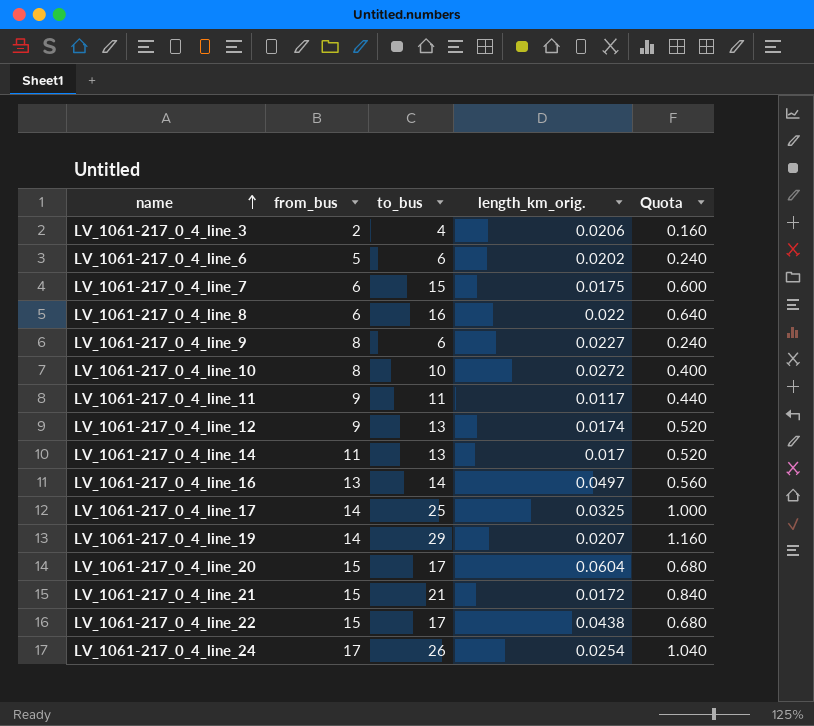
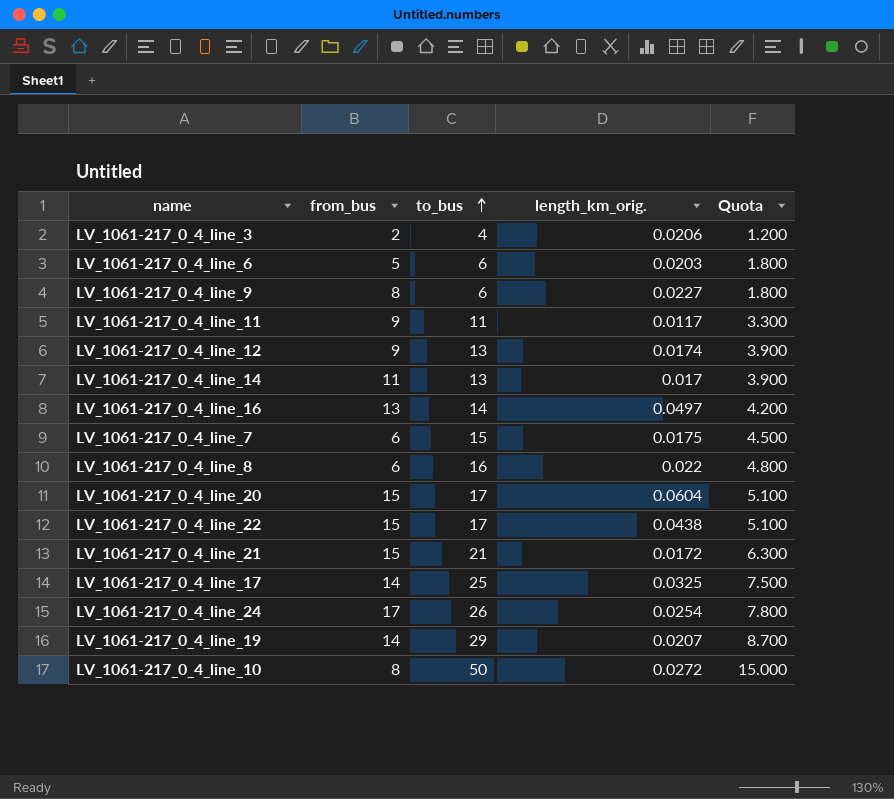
row order: name ascending -> to_bus ascending
column Quota | formula: [to_bus] * 0.04 -> [to_bus] * 0.3
LV_1061-217_0_4_line_6 | length_km_orig.: 0.0202 -> 0.0203
LV_1061-217_0_4_line_10 | to_bus: 10 -> 50

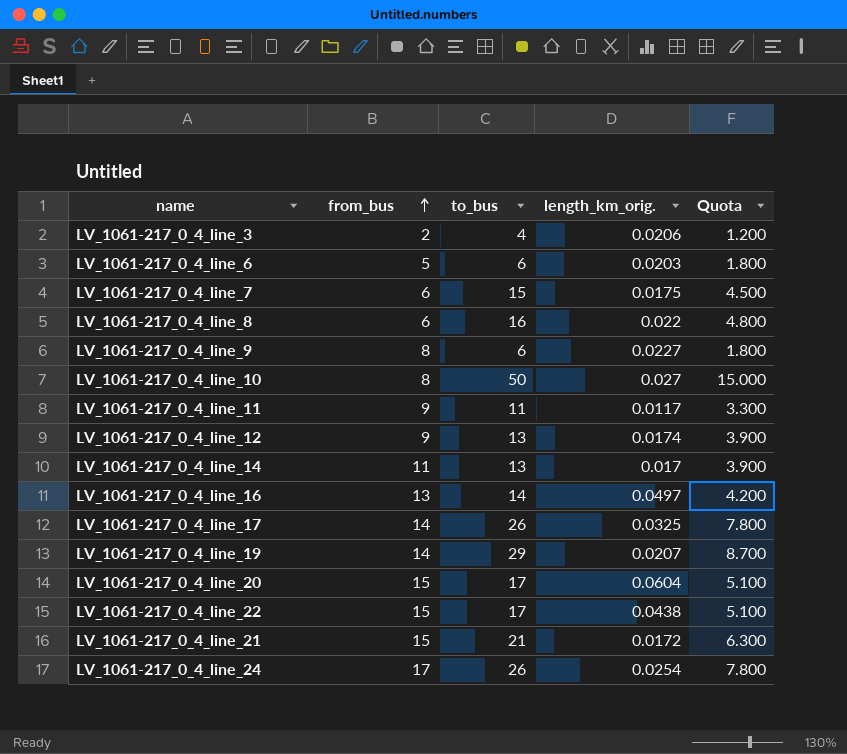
row order: to_bus ascending -> from_bus ascending
LV_1061-217_0_4_line_10 | length_km_orig.: 0.0272 -> 0.027
LV_1061-217_0_4_line_17 | to_bus: 25 -> 26
LV_1061-217_0_4_line_17 | Quota: 7.500 -> 7.800

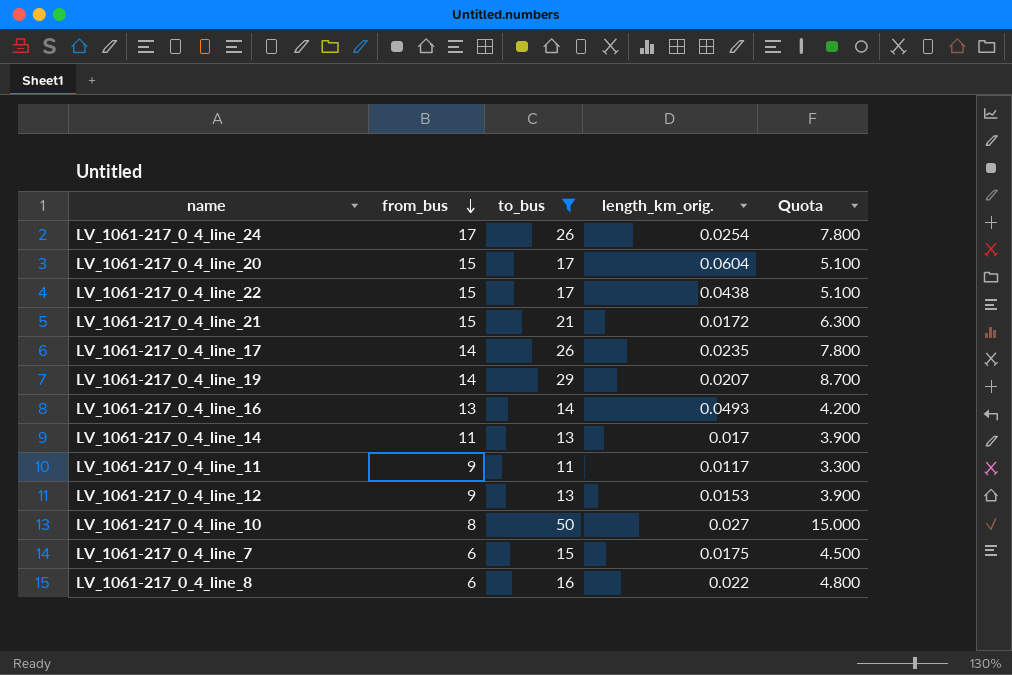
filter: none -> to_bus >= 11
row order: from_bus ascending -> from_bus descending
LV_1061-217_0_4_line_17 | length_km_orig.: 0.0325 -> 0.0235
LV_1061-217_0_4_line_16 | length_km_orig.: 0.0497 -> 0.0493
LV_1061-217_0_4_line_12 | length_km_orig.: 0.0174 -> 0.0153

